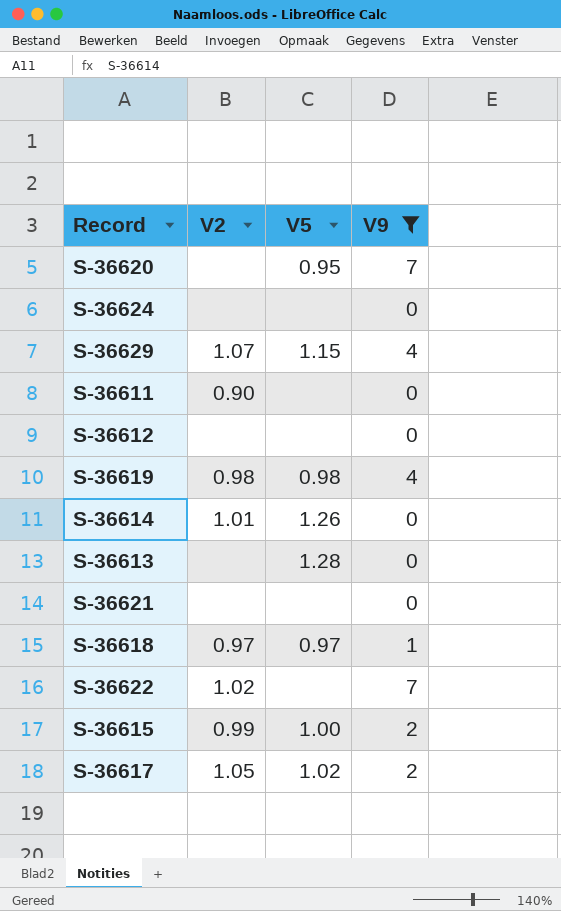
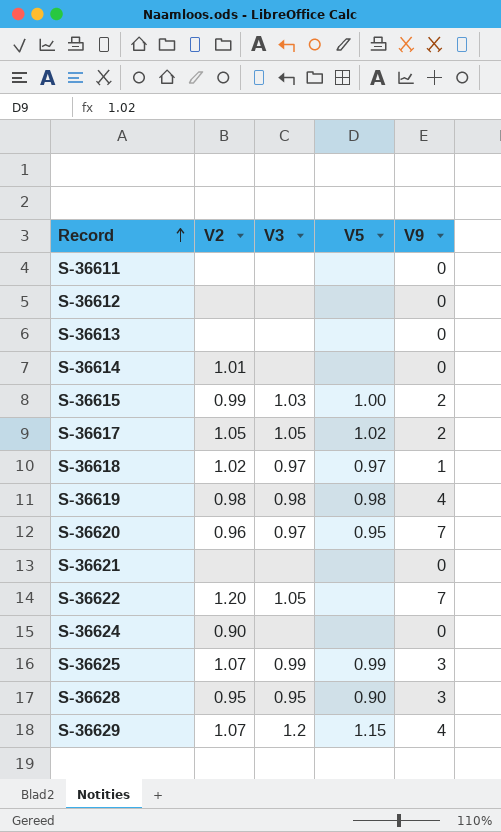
filter: V9 != 3 -> none
row order: none -> Record ascending
column V3 | position: none -> 3
S-36611 | V2: 0.90 -> none
S-36613 | V5: 1.28 -> none
S-36614 | V5: 1.26 -> none
S-36618 | V2: 0.97 -> 1.02
S-36620 | V2: none -> 0.96
S-36622 | V2: 1.02 -> 1.20
S-36624 | V2: none -> 0.90

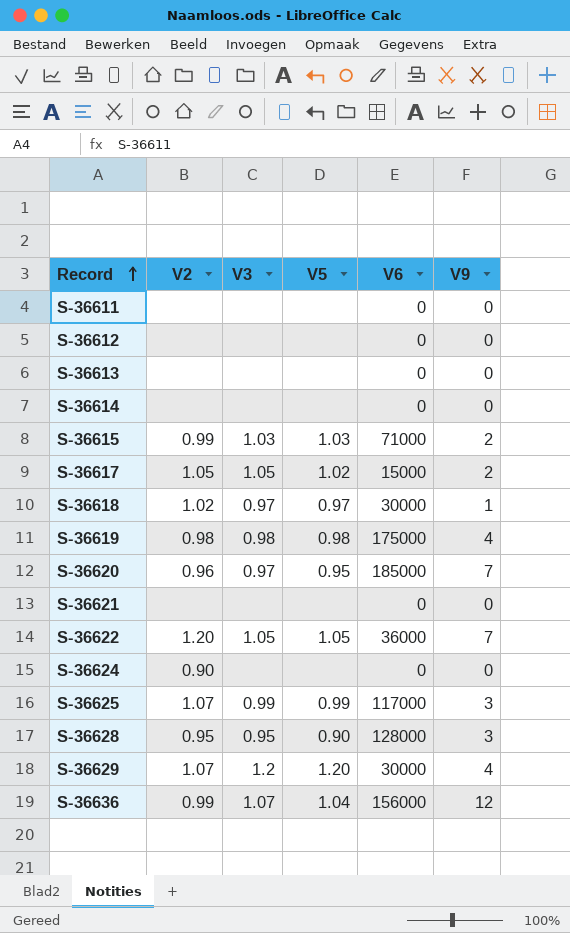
column V6 | position: none -> 5
S-36614 | V2: 1.01 -> none
S-36615 | V5: 1.00 -> 1.03
S-36622 | V5: none -> 1.05
S-36629 | V5: 1.15 -> 1.20
row S-36636: none -> 0.99 | 1.07 | 1.04 | 156000 | 12

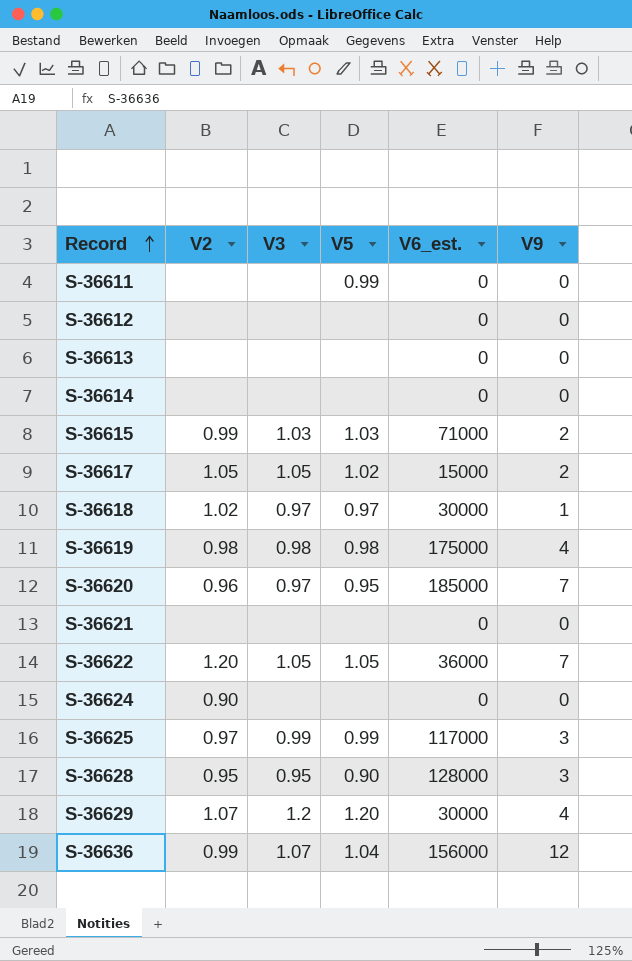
column name: V6 -> V6_est.
S-36611 | V5: none -> 0.99
S-36625 | V2: 1.07 -> 0.97

